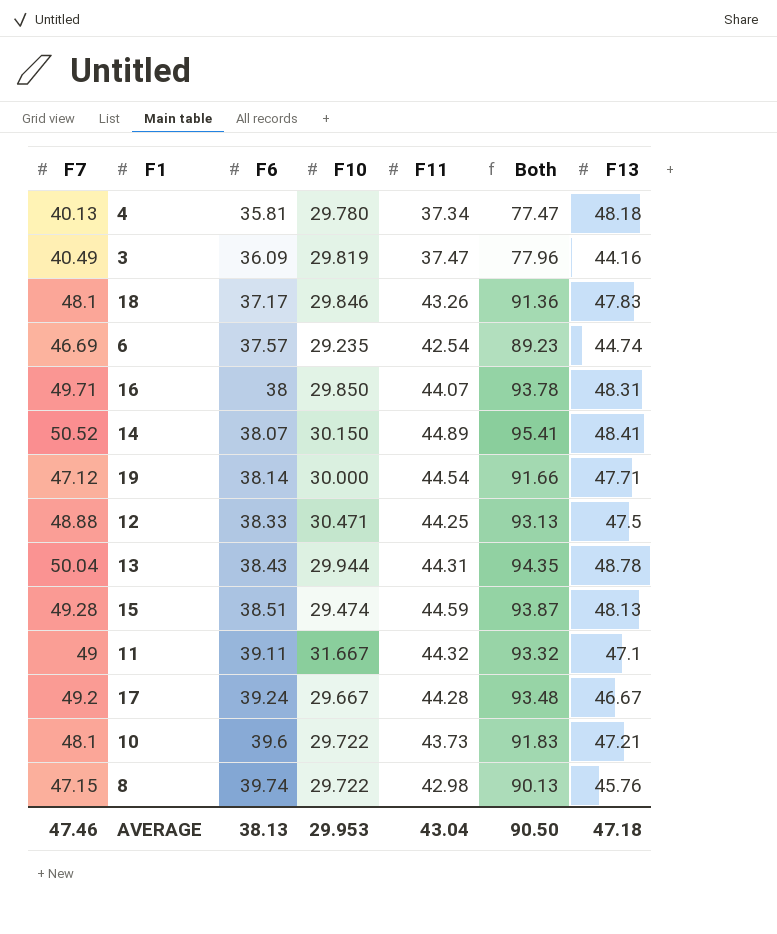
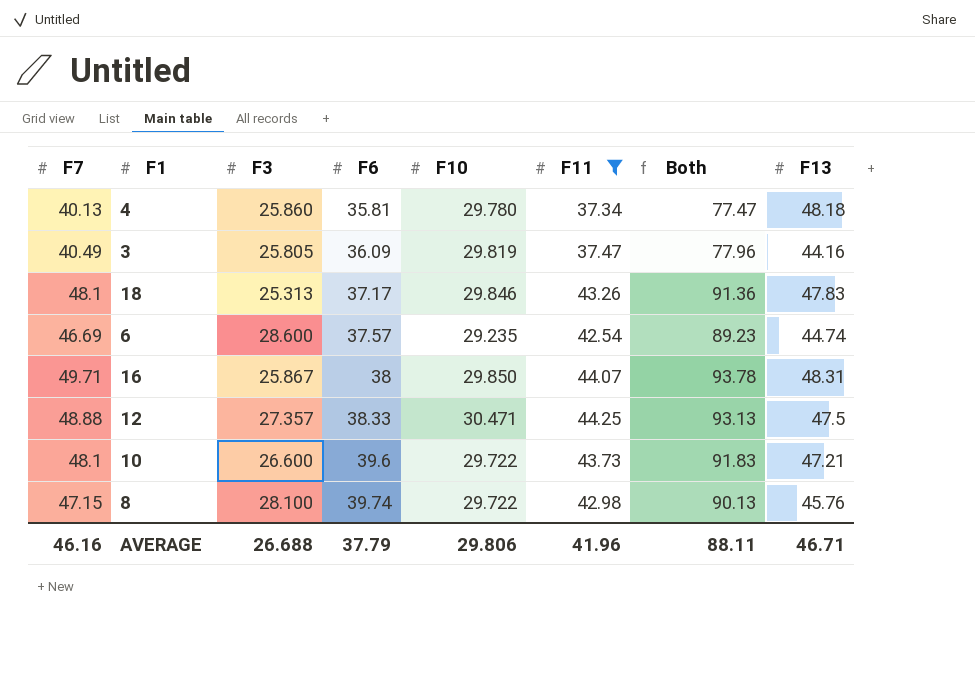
filter: none -> F11 <= 44.25
column F3 | position: none -> 3
AVERAGE | F7: 47.46 -> 46.16
AVERAGE | F6: 38.13 -> 37.79
AVERAGE | F10: 29.953 -> 29.806
AVERAGE | F11: 43.04 -> 41.96
AVERAGE | Both: 90.50 -> 88.11
AVERAGE | F13: 47.18 -> 46.71

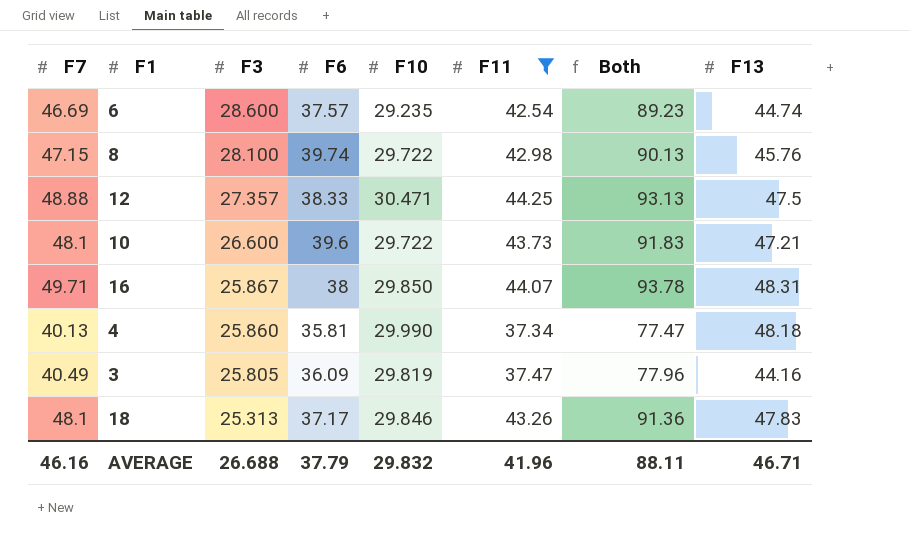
row order: F6 ascending -> F3 descending
4 | F10: 29.780 -> 29.990
AVERAGE | F10: 29.806 -> 29.832

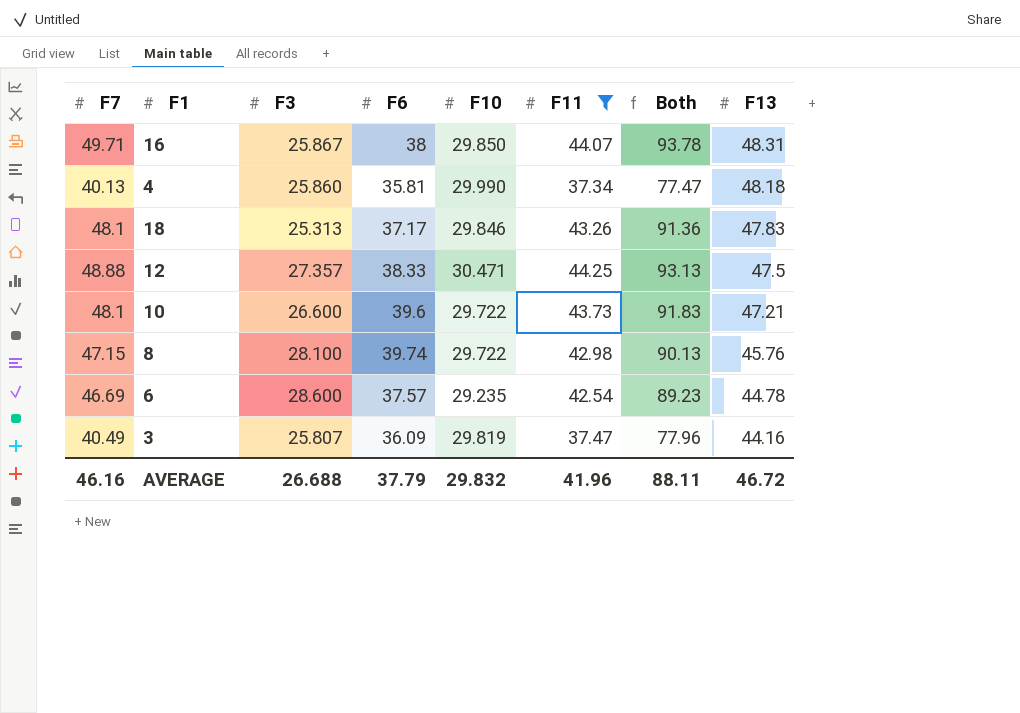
row order: F3 descending -> F13 descending
6 | F13: 44.74 -> 44.78
3 | F3: 25.805 -> 25.807
AVERAGE | F13: 46.71 -> 46.72

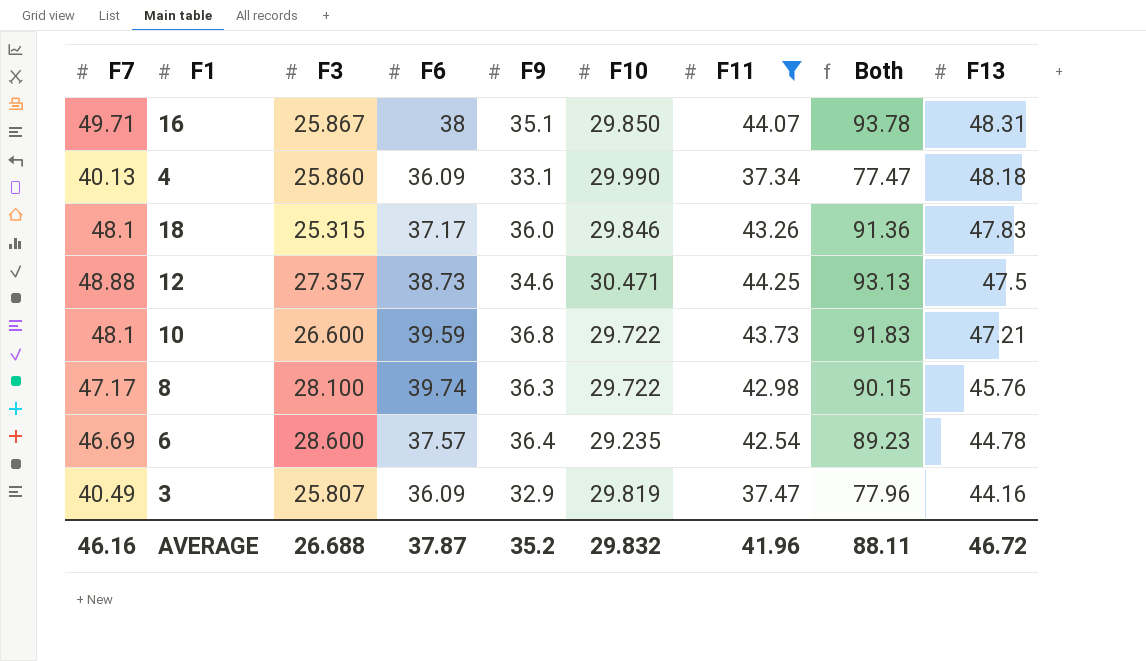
column F9 | position: none -> 5
4 | F6: 35.81 -> 36.09
18 | F3: 25.313 -> 25.315
12 | F6: 38.33 -> 38.73
10 | F6: 39.6 -> 39.59
8 | F7: 47.15 -> 47.17
8 | Both: 90.13 -> 90.15
AVERAGE | F6: 37.79 -> 37.87

